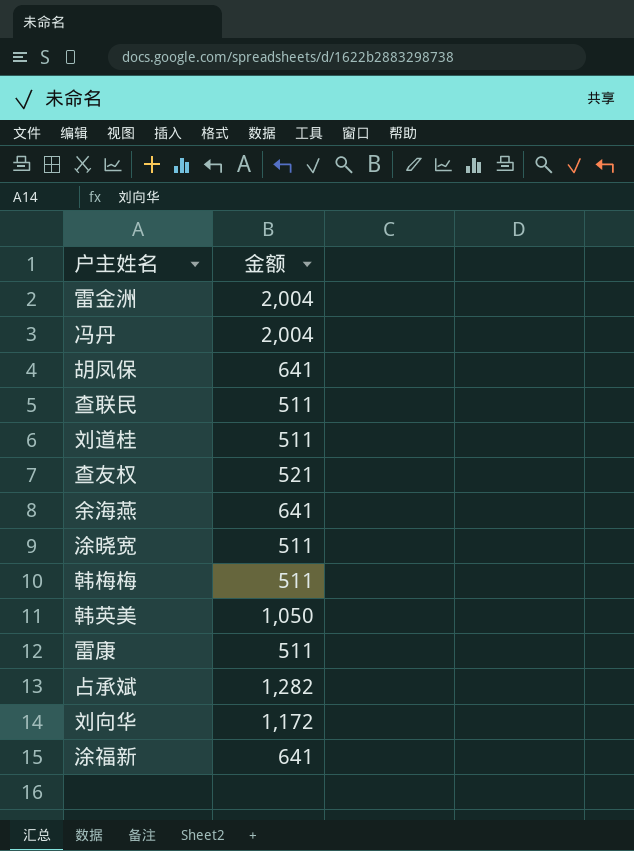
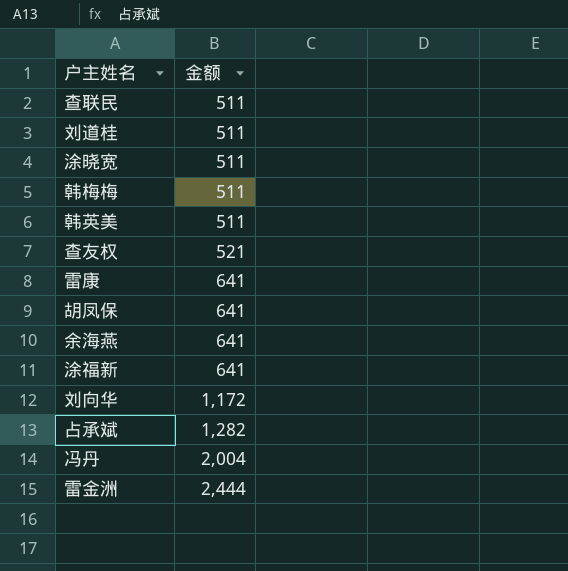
row order: none -> 金额 ascending
韩英美 | 金额: 1,050 -> 511
雷康 | 金额: 511 -> 641
雷金洲 | 金额: 2,004 -> 2,444

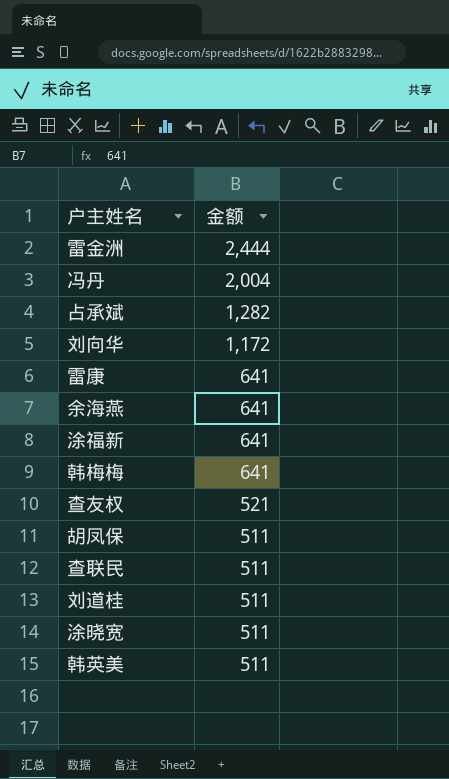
row order: 金额 ascending -> 金额 descending
韩梅梅 | 金额: 511 -> 641
胡凤保 | 金额: 641 -> 511

